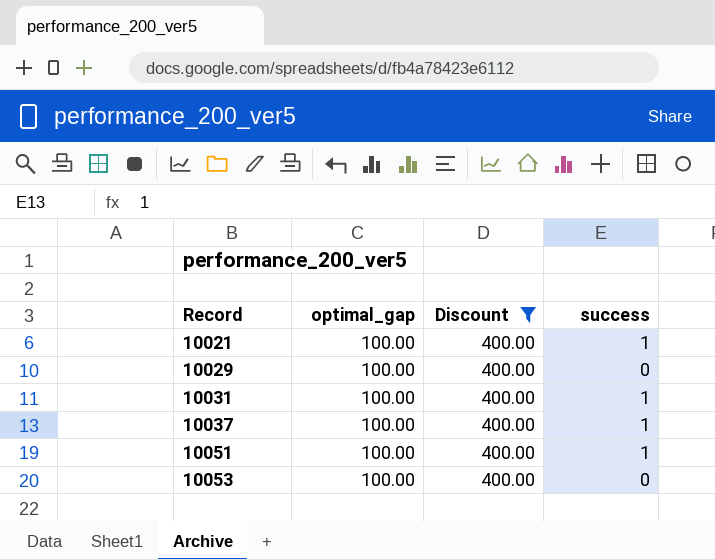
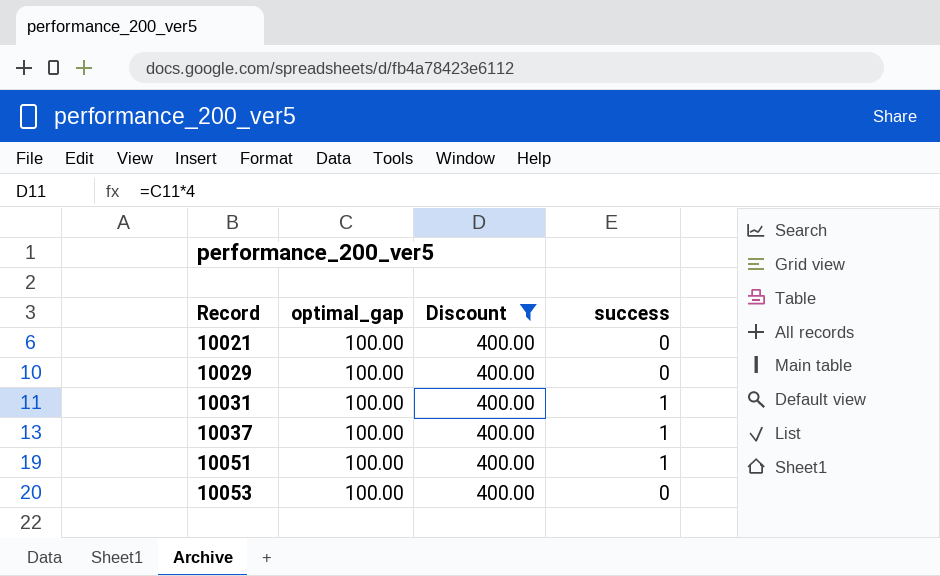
10021 | success: 1 -> 0

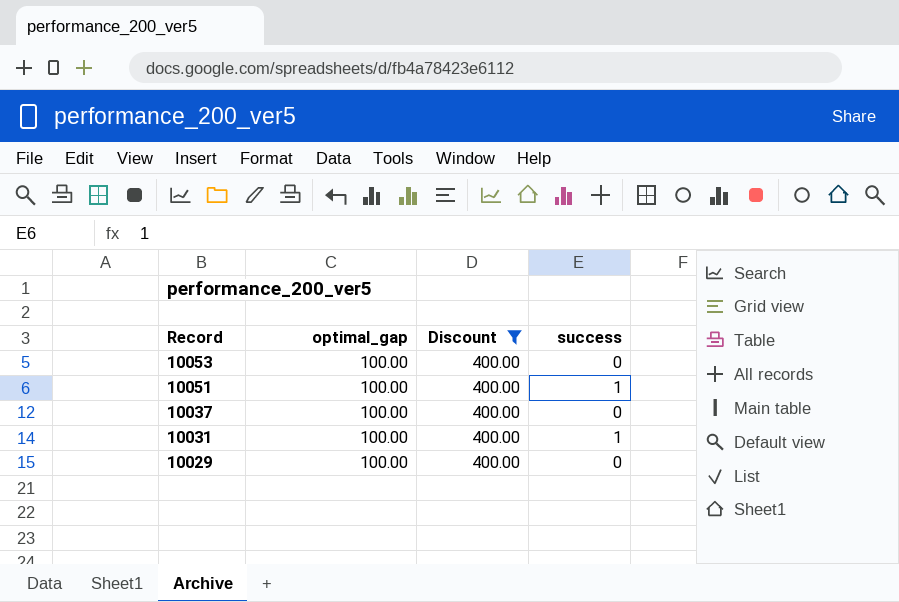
row order: Record ascending -> Record descending
row 10021: 100.00 | 400.00 | 0 -> none
10037 | success: 1 -> 0

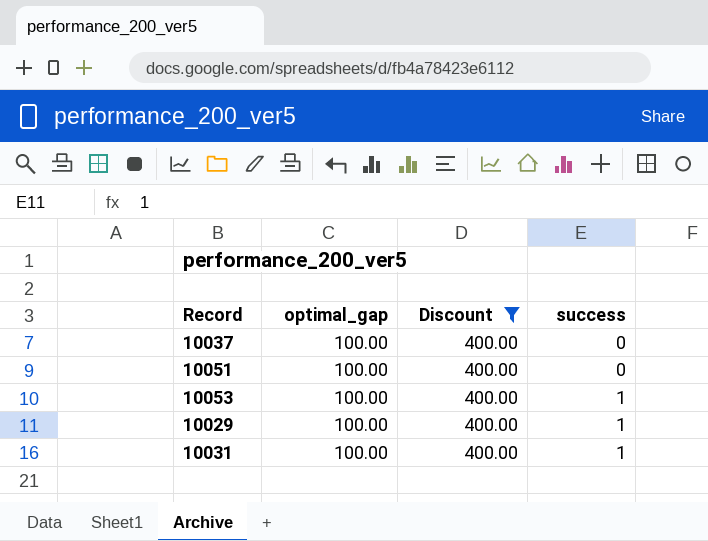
row order: Record descending -> success ascending
10051 | success: 1 -> 0
10053 | success: 0 -> 1
10029 | success: 0 -> 1

